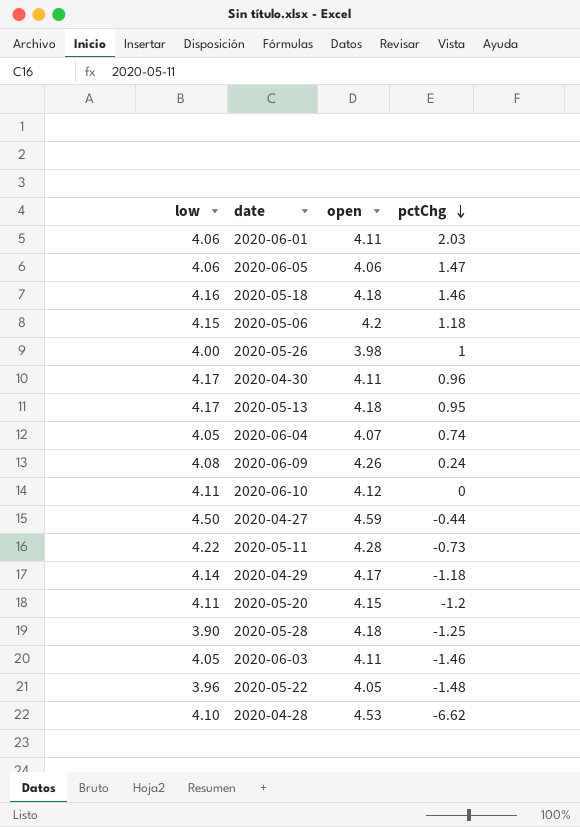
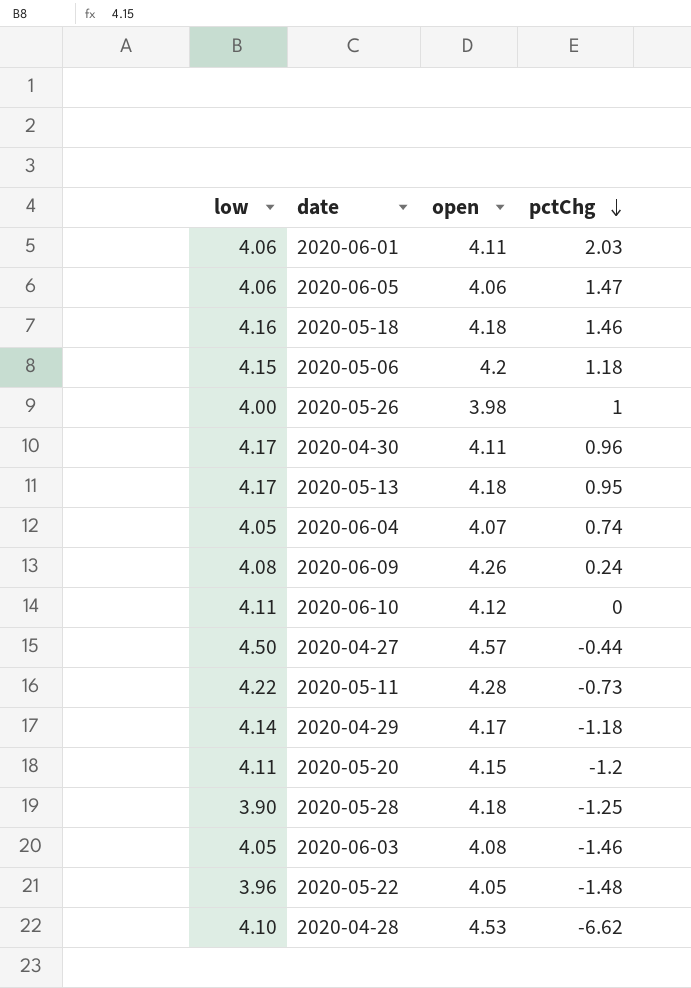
2020-04-27 | open: 4.59 -> 4.57
2020-06-03 | open: 4.11 -> 4.08

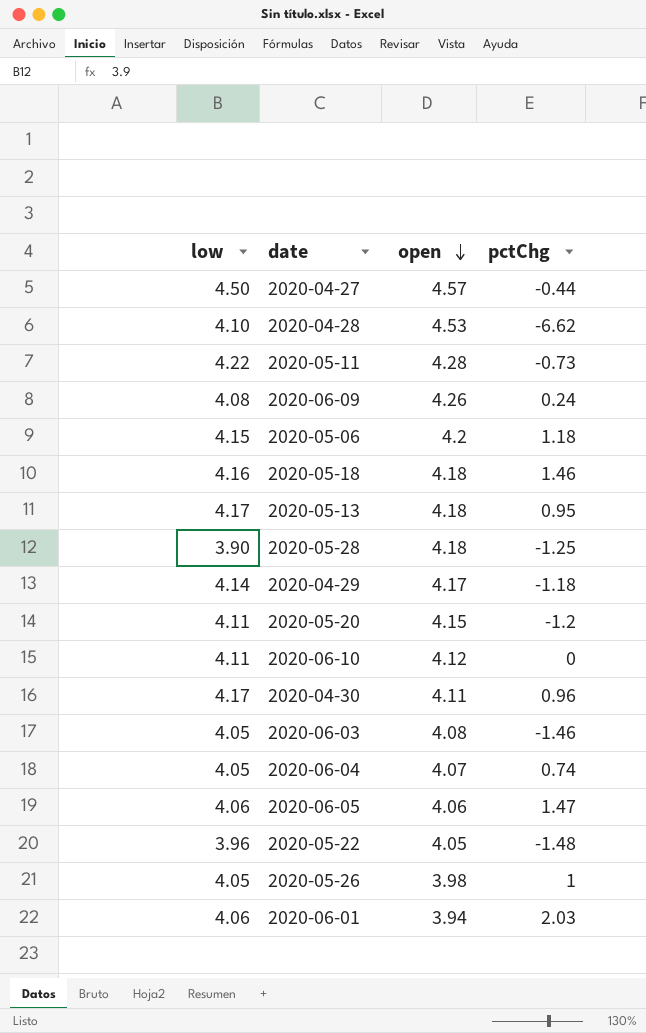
row order: pctChg descending -> open descending
2020-05-26 | low: 4.00 -> 4.05
2020-06-01 | open: 4.11 -> 3.94

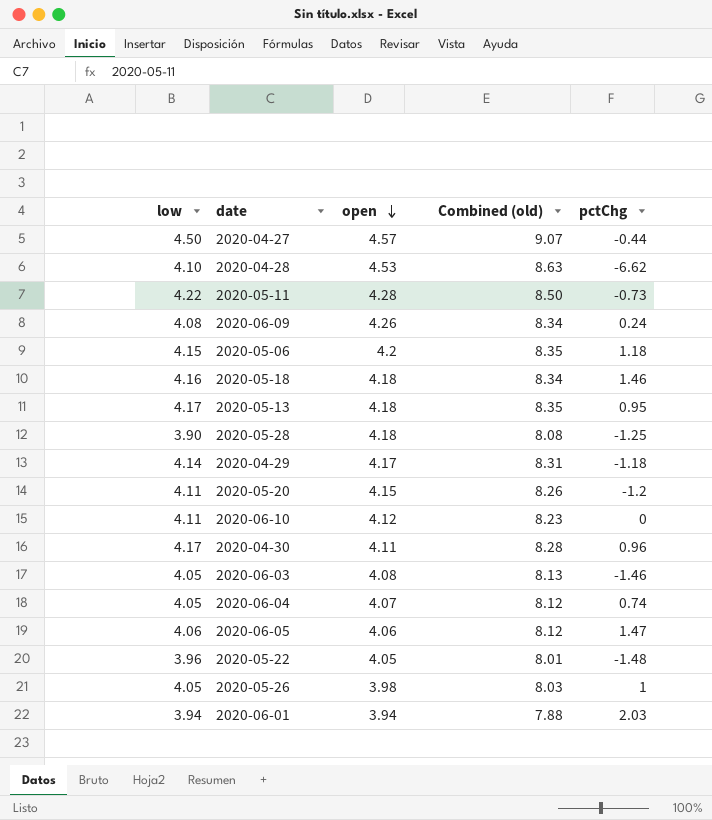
column Combined (old) | formula: none -> [low] + [open]
2020-06-01 | low: 4.06 -> 3.94

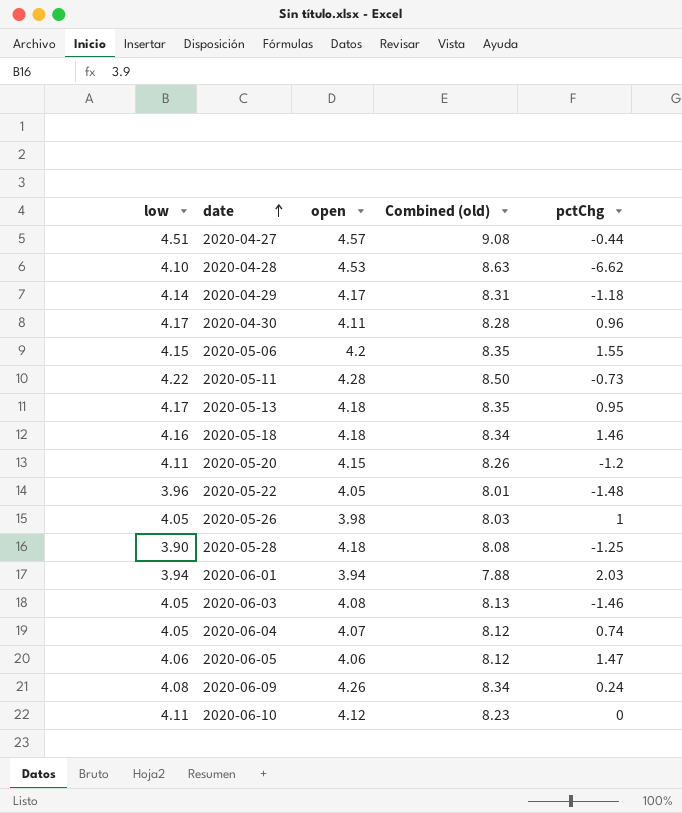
row order: open descending -> date ascending
2020-04-27 | low: 4.50 -> 4.51
2020-04-27 | Combined (old): 9.07 -> 9.08
2020-05-06 | pctChg: 1.18 -> 1.55

